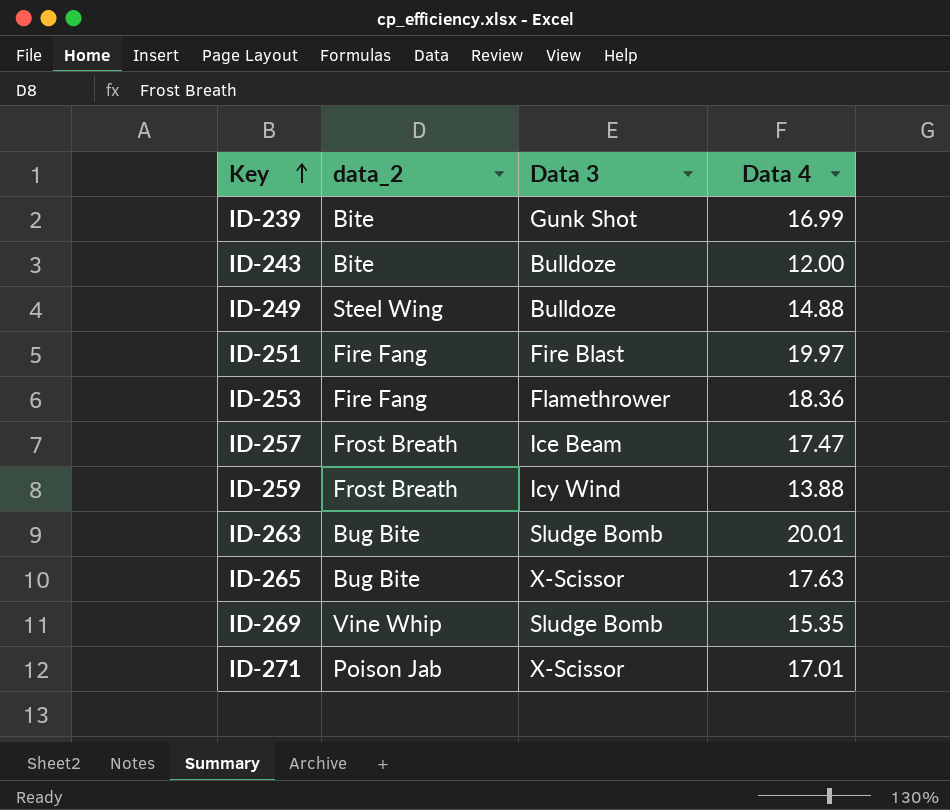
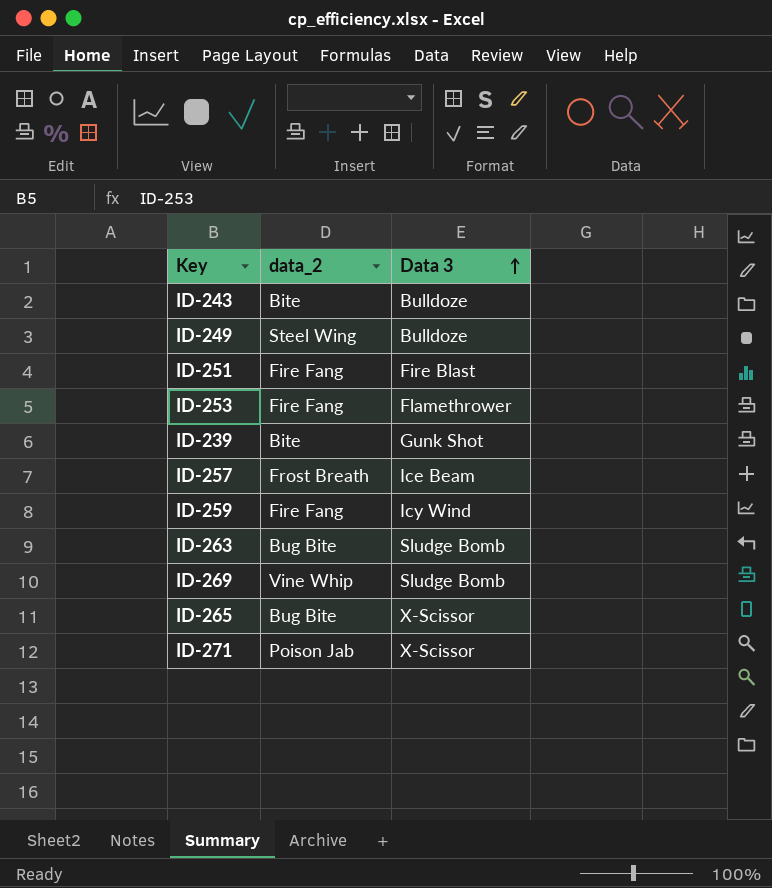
row order: Key ascending -> Data 3 ascending
column Data 4 | position: 4 -> none
ID-259 | data_2: Frost Breath -> Fire Fang

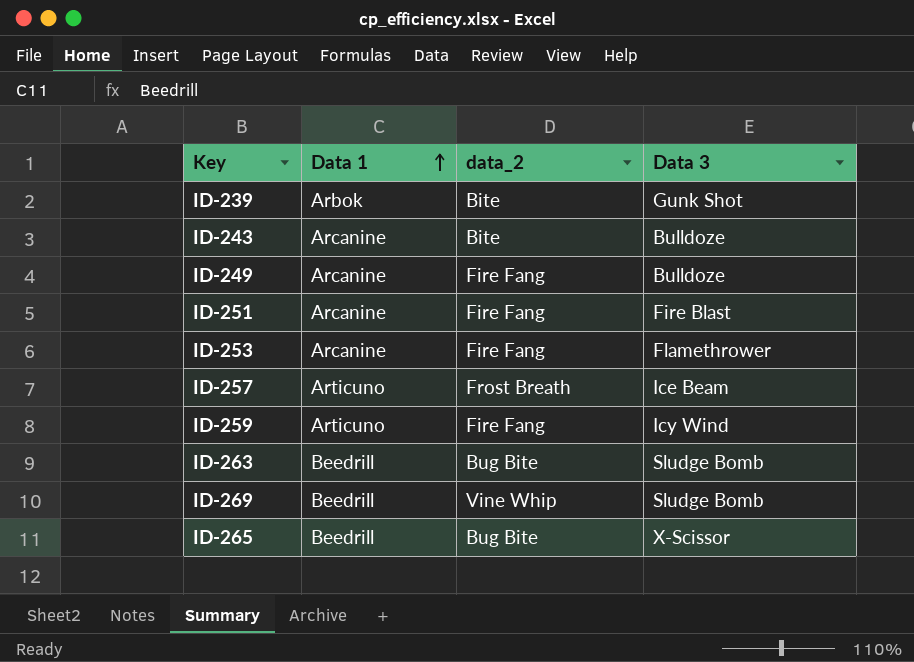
row order: Data 3 ascending -> Data 1 ascending
column Data 1 | position: none -> 2
row ID-271: Poison Jab | X-Scissor -> none
ID-249 | data_2: Steel Wing -> Fire Fang

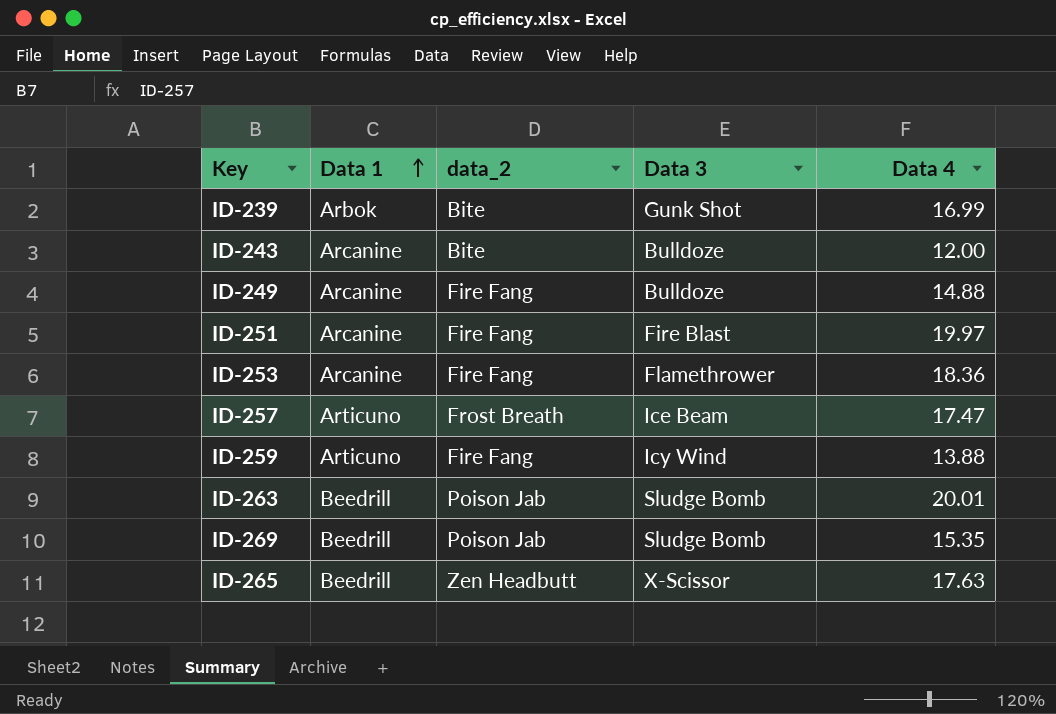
column Data 4 | position: none -> 5
ID-263 | data_2: Bug Bite -> Poison Jab
ID-269 | data_2: Vine Whip -> Poison Jab
ID-265 | data_2: Bug Bite -> Zen Headbutt

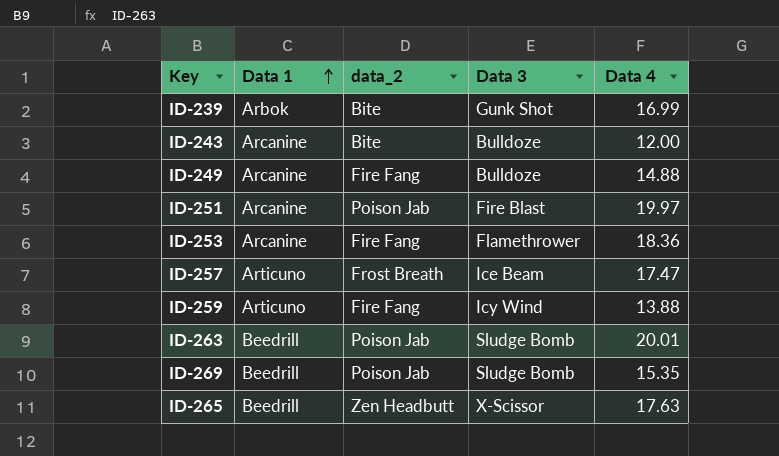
ID-251 | data_2: Fire Fang -> Poison Jab

